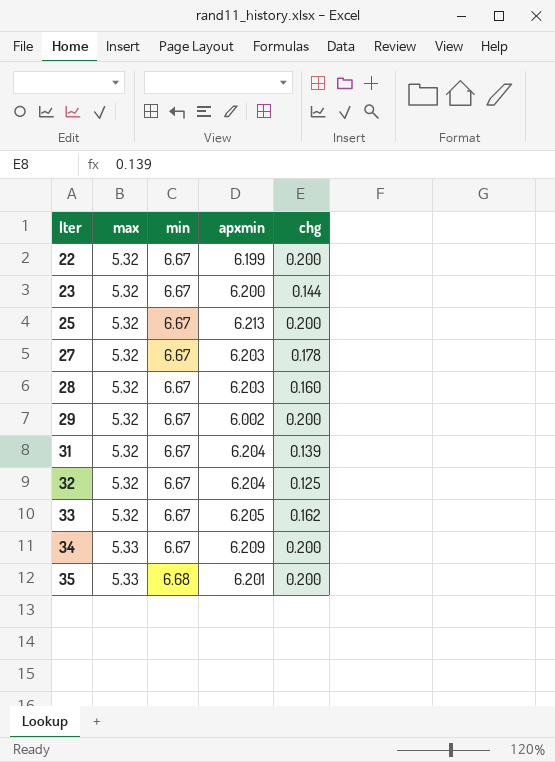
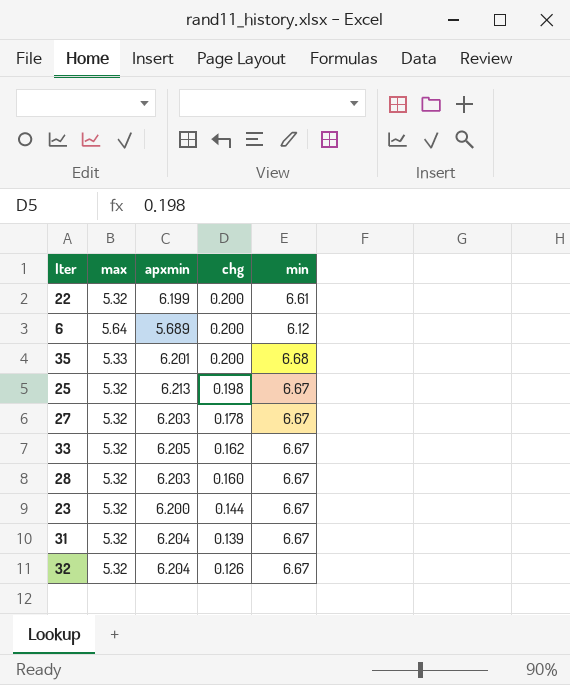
row order: Iter ascending -> chg descending
column min | position: 3 -> 5
row 29: 5.32 | 6.67 | 6.002 | 0.200 -> none
row 34: 5.33 | 6.67 | 6.209 | 0.200 -> none
22 | min: 6.67 -> 6.61
row 6: none -> 5.64 | 5.689 | 0.200 | 6.12
25 | chg: 0.200 -> 0.198
32 | chg: 0.125 -> 0.126

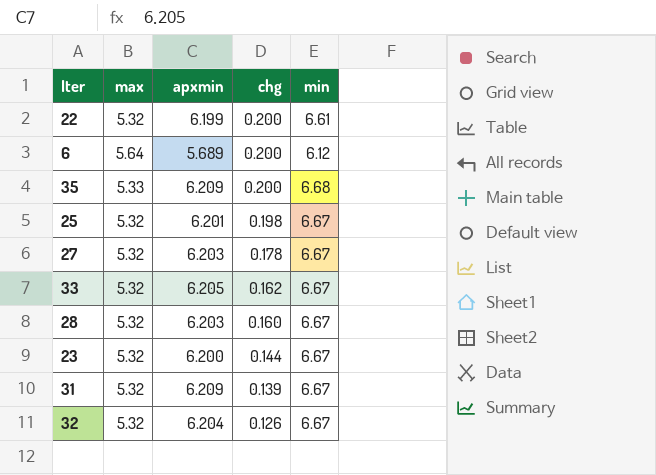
35 | apxmin: 6.201 -> 6.209
25 | apxmin: 6.213 -> 6.201
31 | apxmin: 6.204 -> 6.209

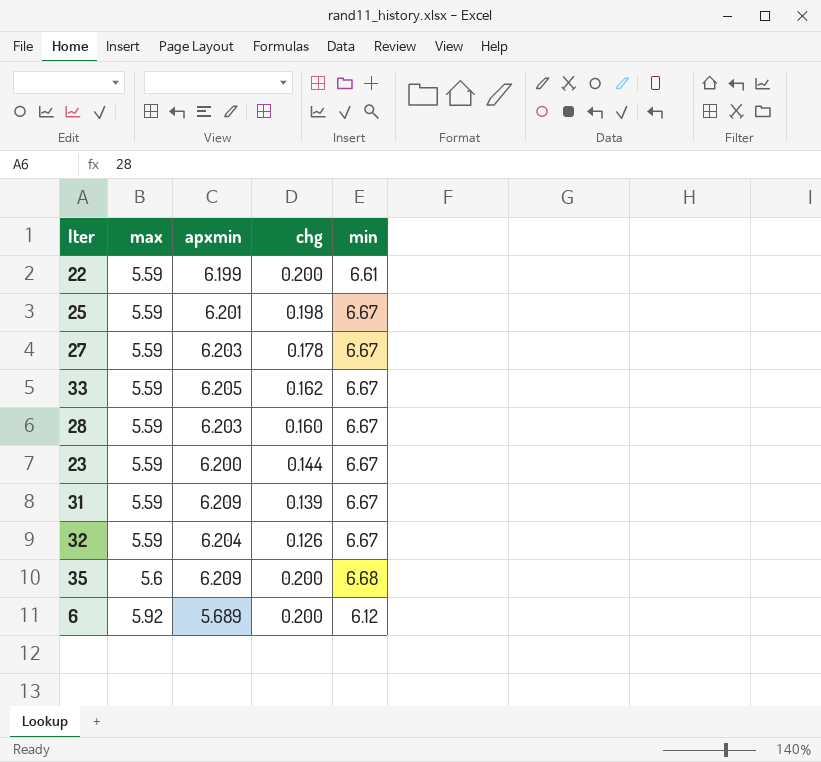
row order: chg descending -> max ascending
22 | max: 5.32 -> 5.59
25 | max: 5.32 -> 5.59
27 | max: 5.32 -> 5.59
33 | max: 5.32 -> 5.59
28 | max: 5.32 -> 5.59
23 | max: 5.32 -> 5.59
31 | max: 5.32 -> 5.59
32 | max: 5.32 -> 5.59
35 | max: 5.33 -> 5.6
6 | max: 5.64 -> 5.92

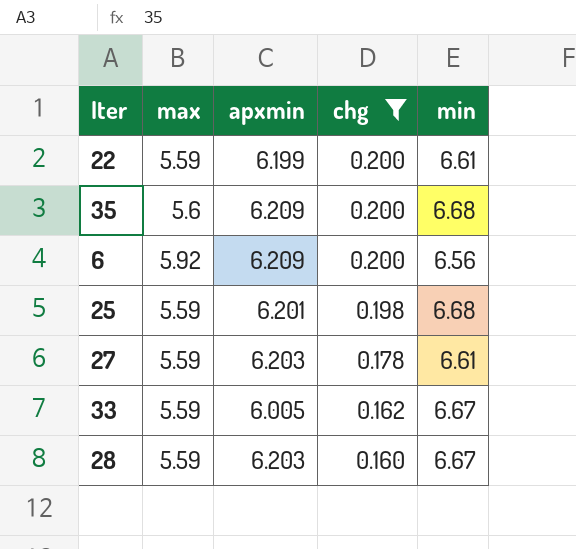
filter: none -> chg >= 0.160
row order: max ascending -> chg descending
6 | apxmin: 5.689 -> 6.209
6 | min: 6.12 -> 6.56
25 | min: 6.67 -> 6.68
27 | min: 6.67 -> 6.61
33 | apxmin: 6.205 -> 6.005

